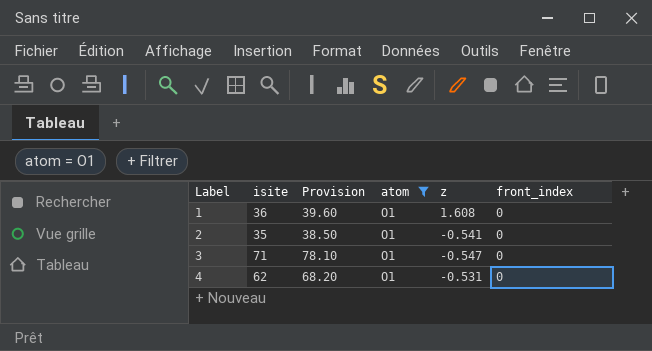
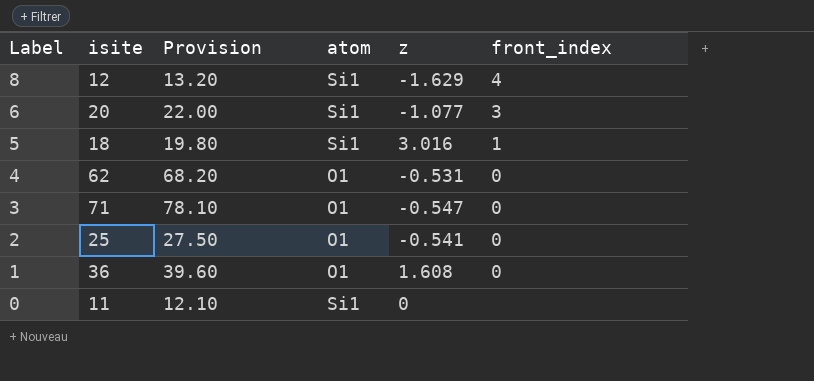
filter: atom = O1 -> none
row order: Label ascending -> Label descending
2 | isite: 35 -> 25
2 | Provision: 38.50 -> 27.50

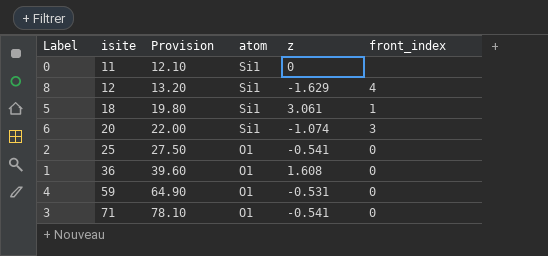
row order: Label descending -> isite ascending
5 | z: 3.016 -> 3.061
6 | z: -1.077 -> -1.074
4 | isite: 62 -> 59
4 | Provision: 68.20 -> 64.90
3 | z: -0.547 -> -0.541

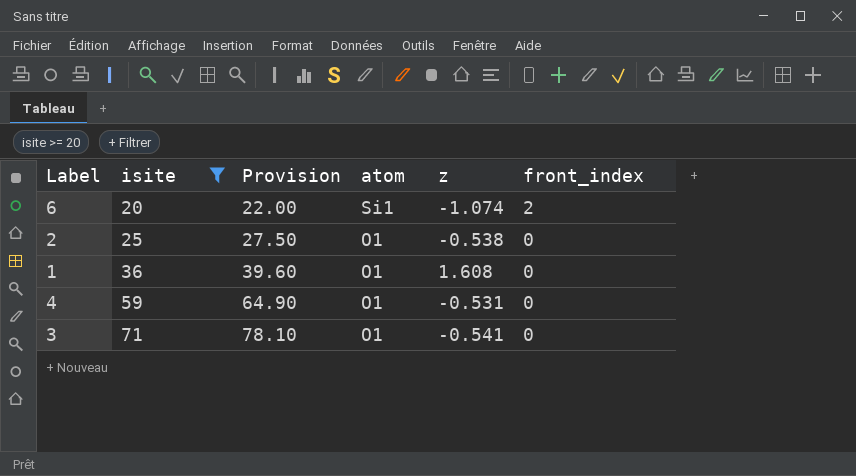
filter: none -> isite >= 20
6 | front_index: 3 -> 2
2 | z: -0.541 -> -0.538

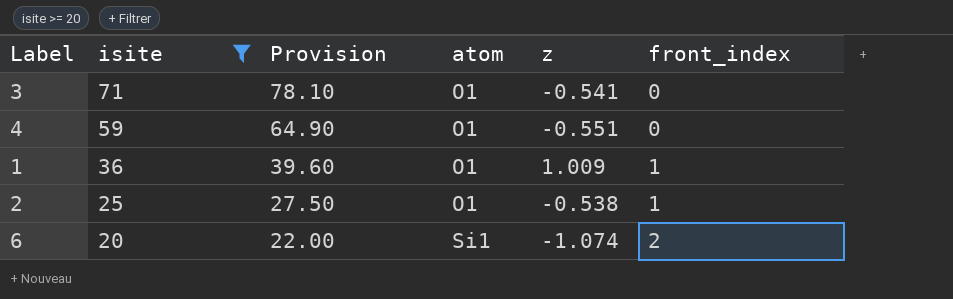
row order: isite ascending -> isite descending
4 | z: -0.531 -> -0.551
1 | z: 1.608 -> 1.009
1 | front_index: 0 -> 1
2 | front_index: 0 -> 1

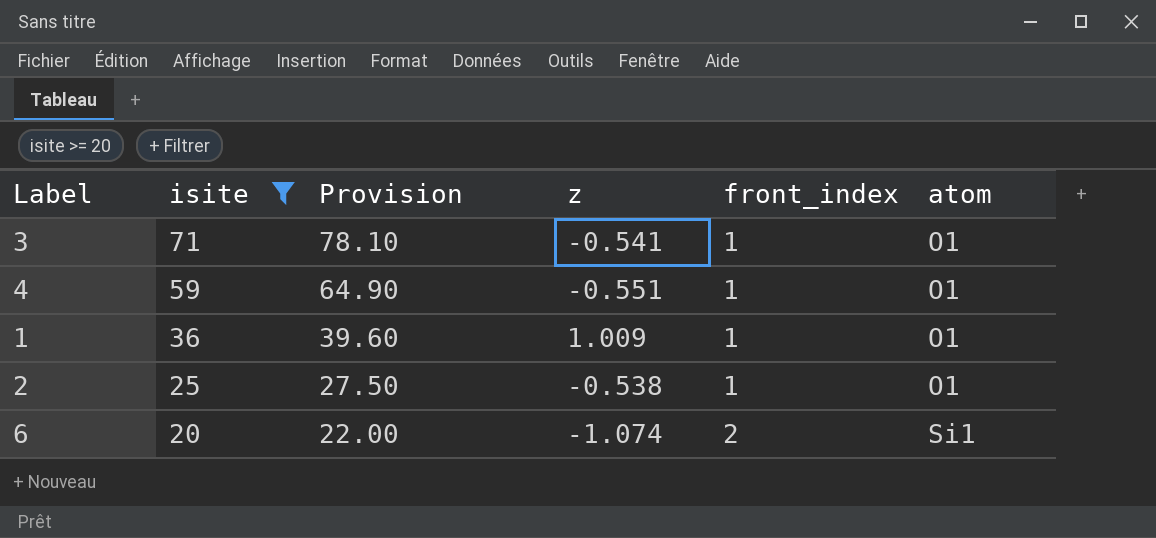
column atom | position: 4 -> 6
3 | front_index: 0 -> 1
4 | front_index: 0 -> 1

